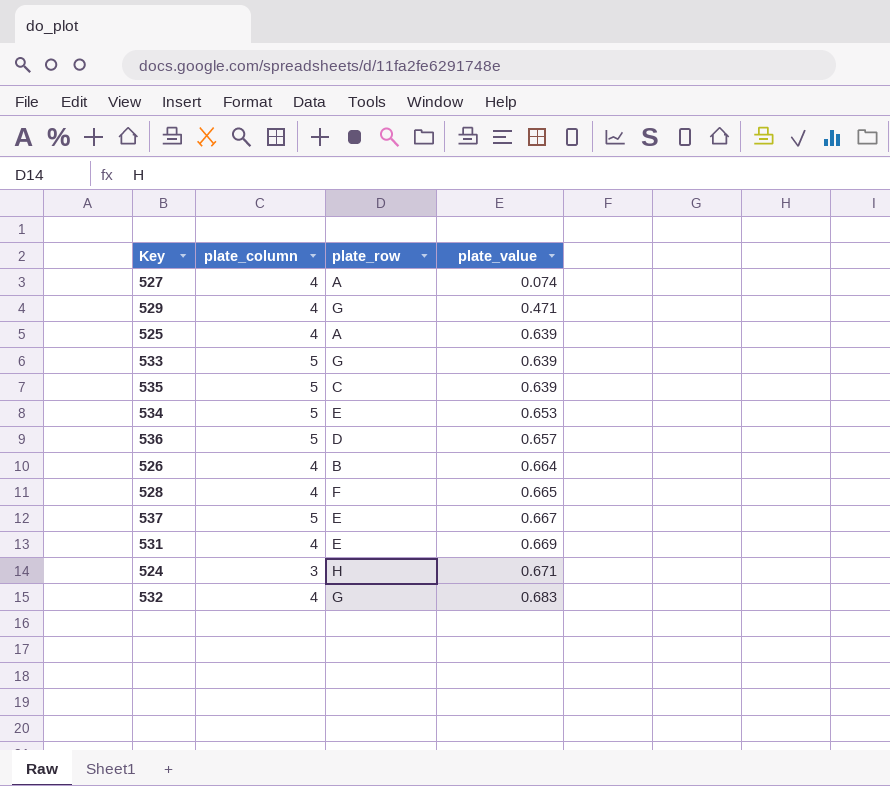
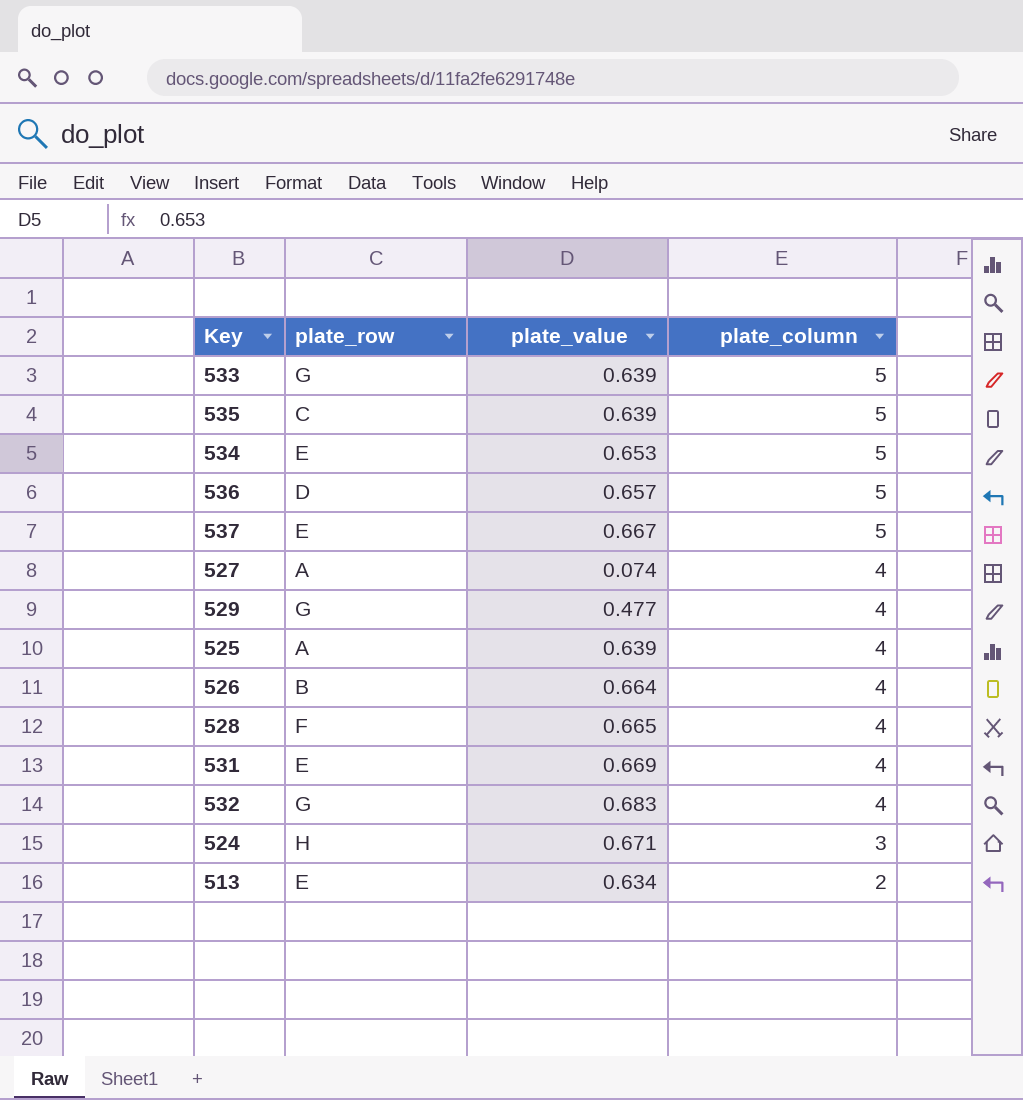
row order: plate_value ascending -> plate_column descending
column plate_column | position: 2 -> 4
529 | plate_value: 0.471 -> 0.477
row 513: none -> E | 0.634 | 2

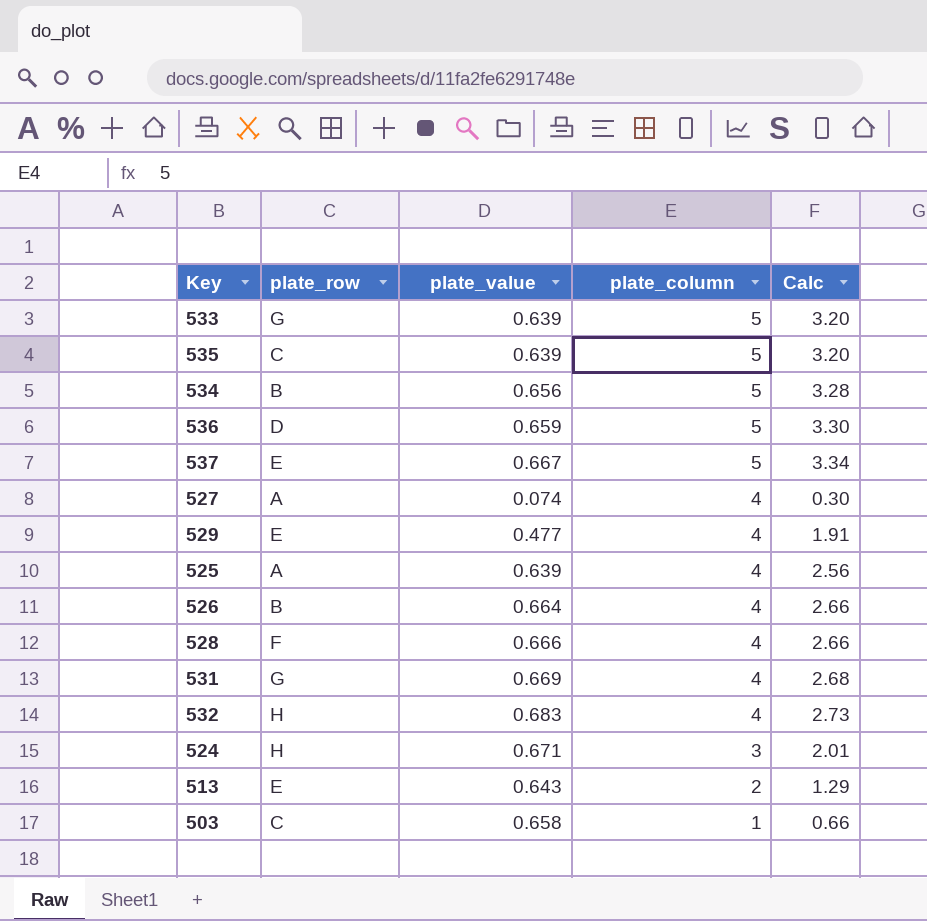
column Calc | formula: none -> [plate_value] * [plate_column]
534 | plate_row: E -> B
534 | plate_value: 0.653 -> 0.656
536 | plate_value: 0.657 -> 0.659
529 | plate_row: G -> E
528 | plate_value: 0.665 -> 0.666
531 | plate_row: E -> G
532 | plate_row: G -> H
513 | plate_value: 0.634 -> 0.643
row 503: none -> C | 0.658 | 1 | 0.66

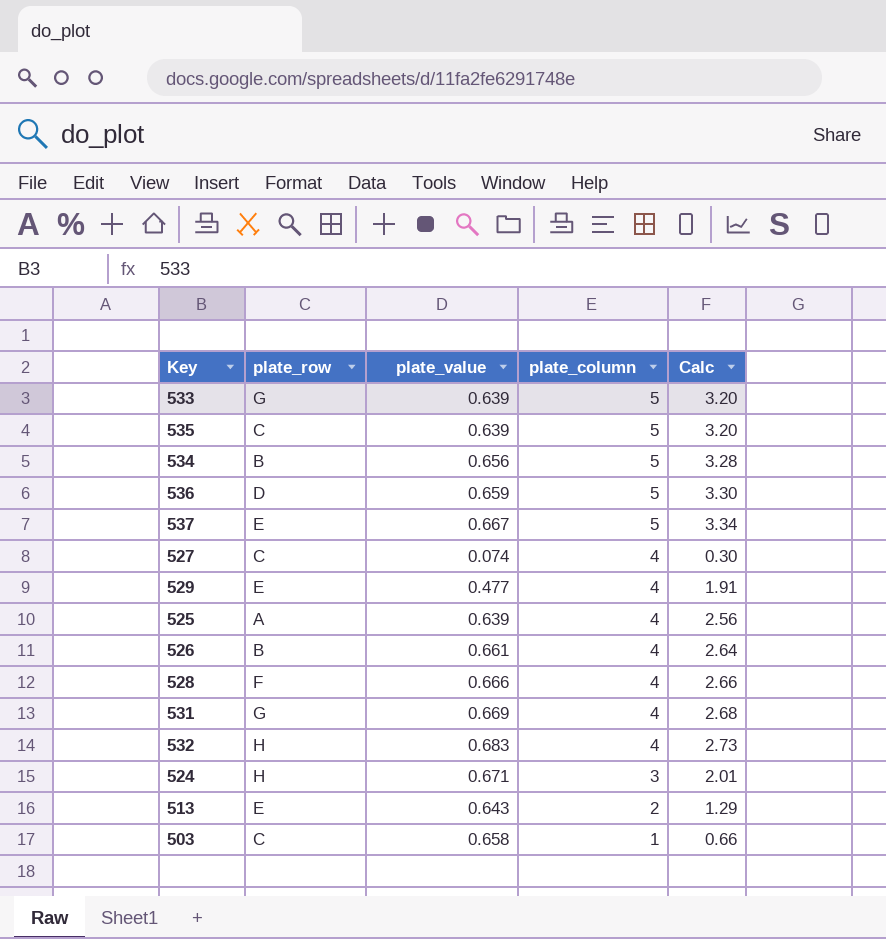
527 | plate_row: A -> C
526 | plate_value: 0.664 -> 0.661
526 | Calc: 2.66 -> 2.64

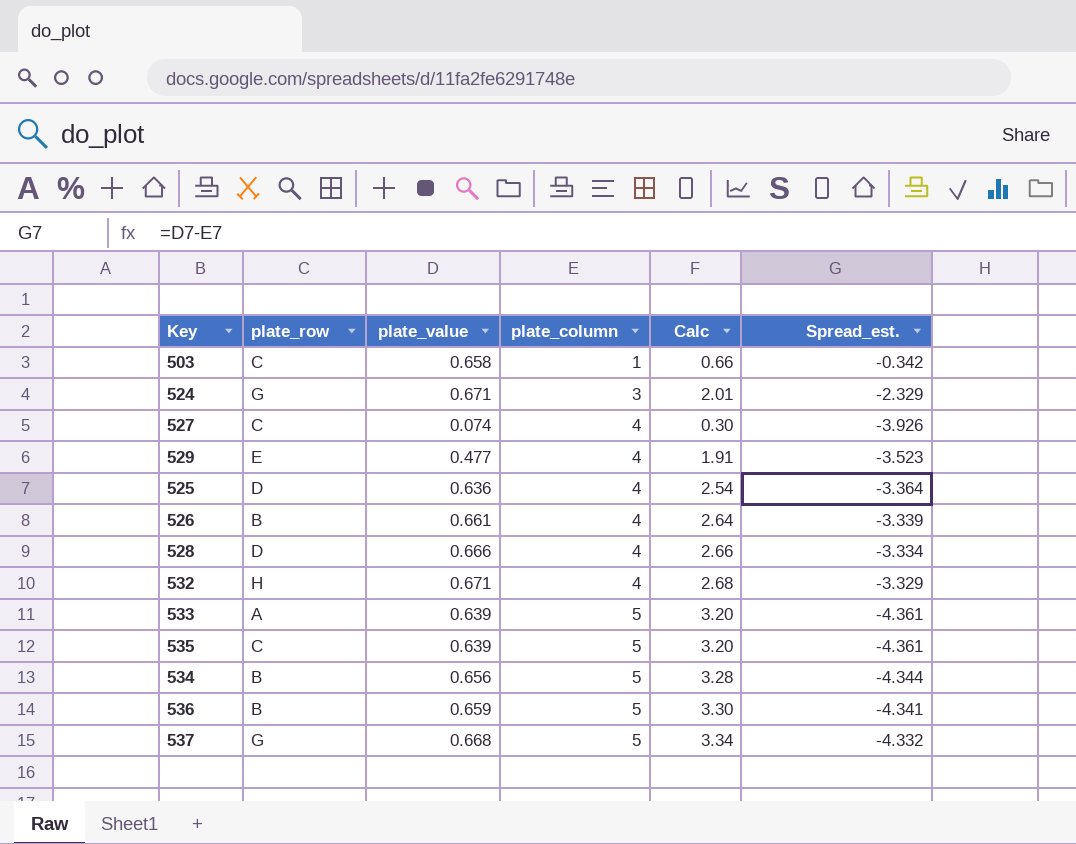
row order: plate_column descending -> plate_column ascending
column Spread_est. | formula: none -> [plate_value] - [plate_column]
row 531: G | 0.669 | 4 | 2.68 -> none
row 513: E | 0.643 | 2 | 1.29 -> none
524 | plate_row: H -> G
525 | plate_row: A -> D
525 | plate_value: 0.639 -> 0.636
525 | Calc: 2.56 -> 2.54
528 | plate_row: F -> D
532 | plate_value: 0.683 -> 0.671
532 | Calc: 2.73 -> 2.68
533 | plate_row: G -> A
536 | plate_row: D -> B
537 | plate_row: E -> G
537 | plate_value: 0.667 -> 0.668

